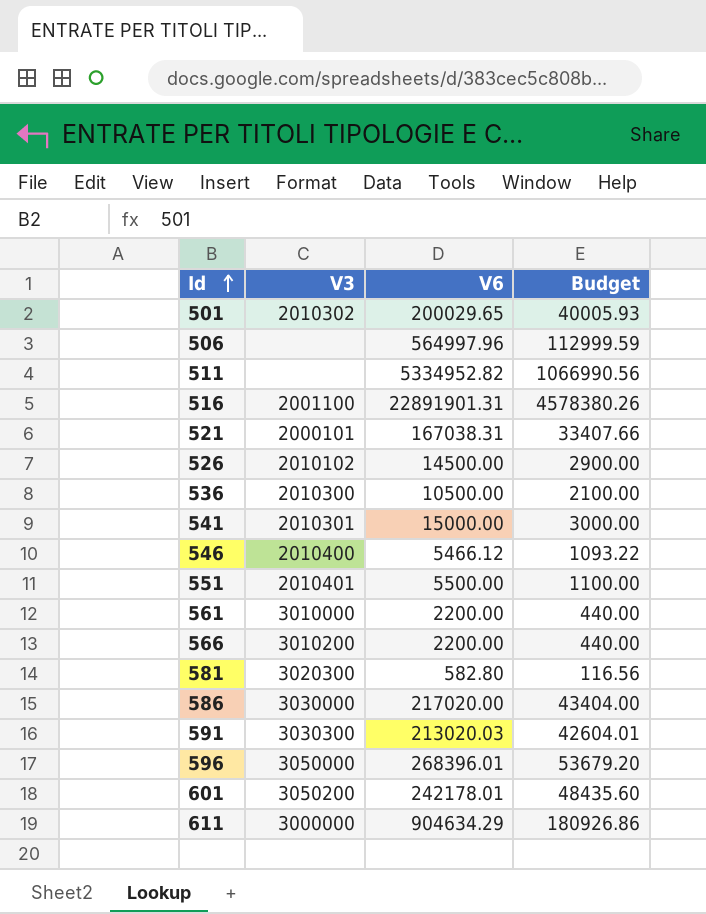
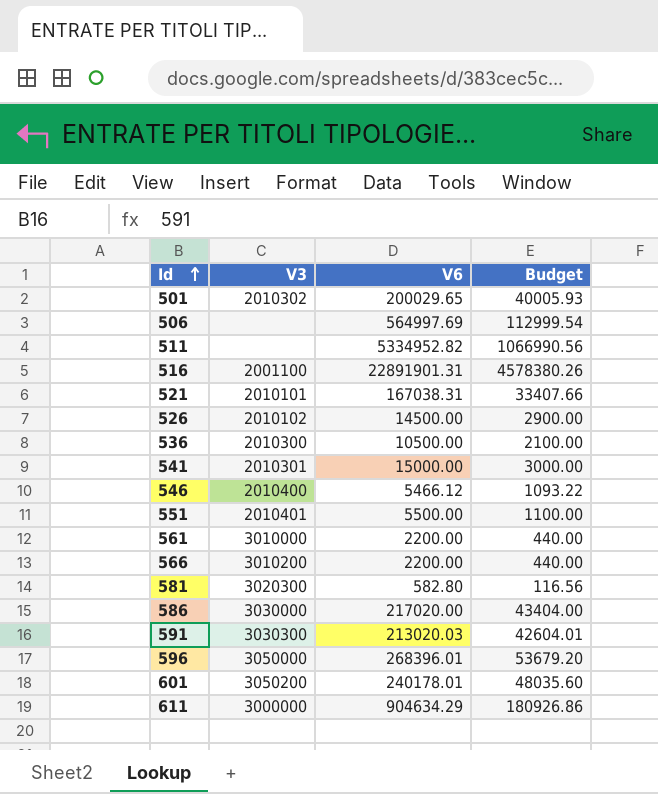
506 | V6: 564997.96 -> 564997.69
506 | Budget: 112999.59 -> 112999.54
521 | V3: 2000101 -> 2010101
601 | V6: 242178.01 -> 240178.01
601 | Budget: 48435.60 -> 48035.60

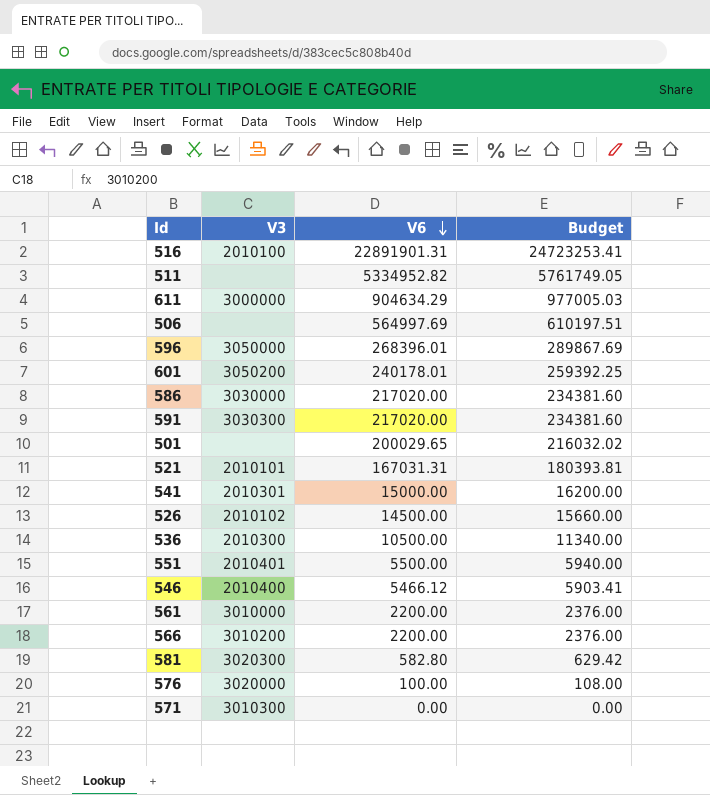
row order: Id ascending -> V6 descending
column Budget | formula: [V6] * 0.2 -> [V6] * 1.08
516 | V3: 2001100 -> 2010100
591 | V6: 213020.03 -> 217020.00
501 | V3: 2010302 -> none
521 | V6: 167038.31 -> 167031.31
row 576: none -> 3020000 | 100.00 | 108.00
row 571: none -> 3010300 | 0.00 | 0.00

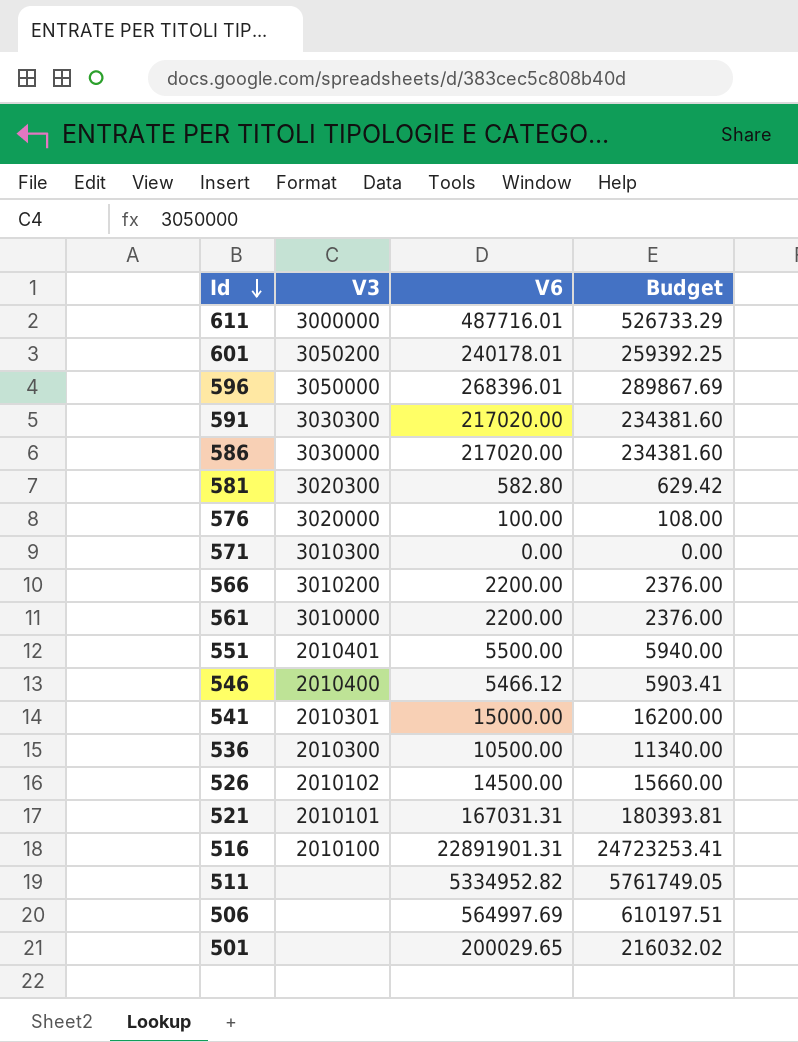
row order: V6 descending -> Id descending
611 | V6: 904634.29 -> 487716.01
611 | Budget: 977005.03 -> 526733.29

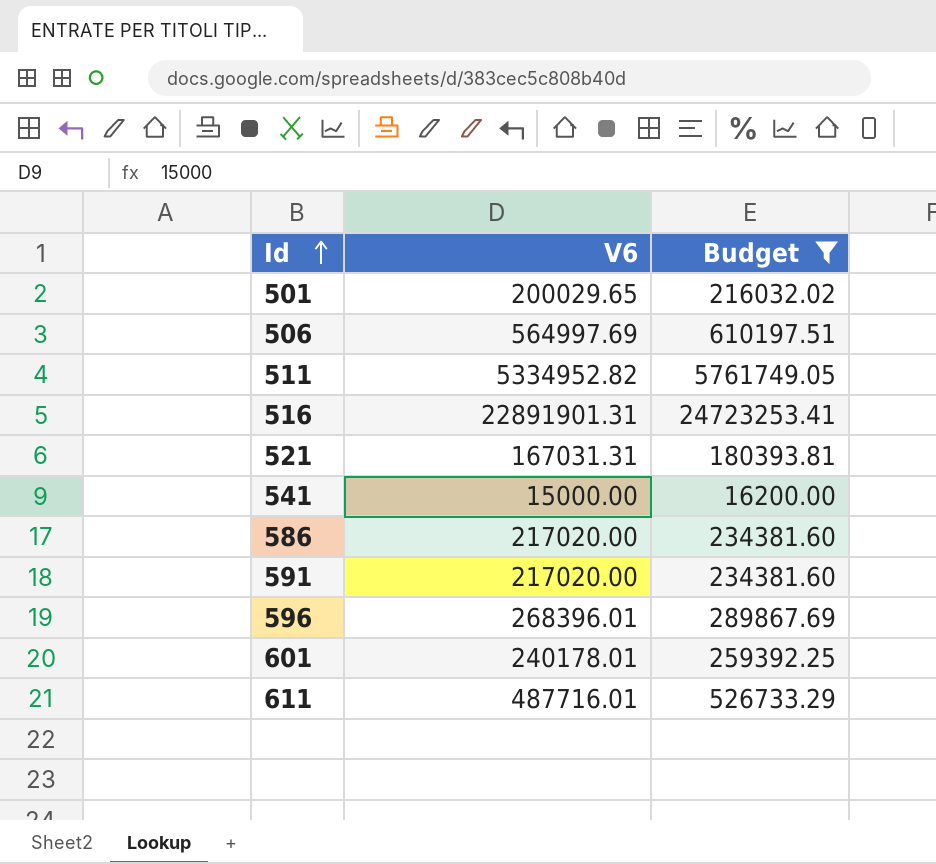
filter: none -> Budget >= 16200.00
row order: Id descending -> Id ascending
column V3 | position: 2 -> none

